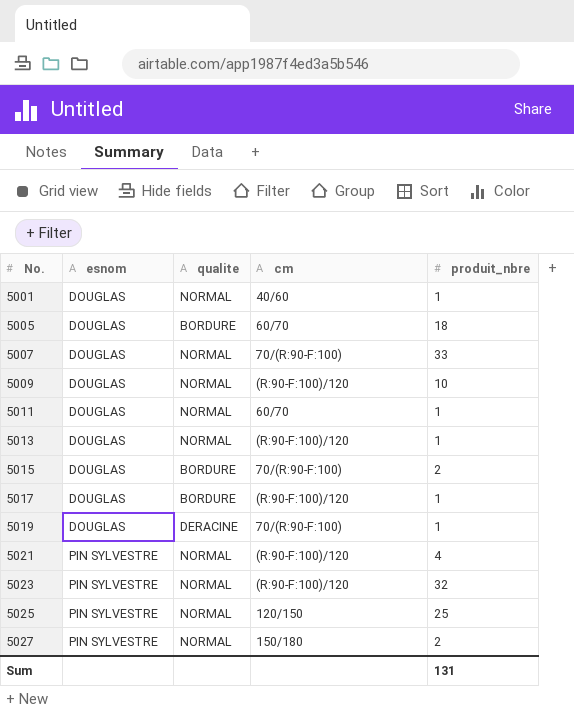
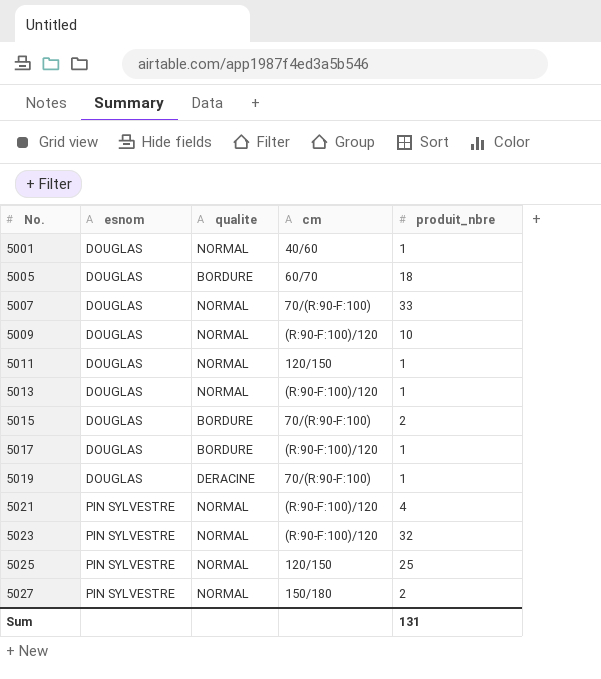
5011 | cm: 60/70 -> 120/150

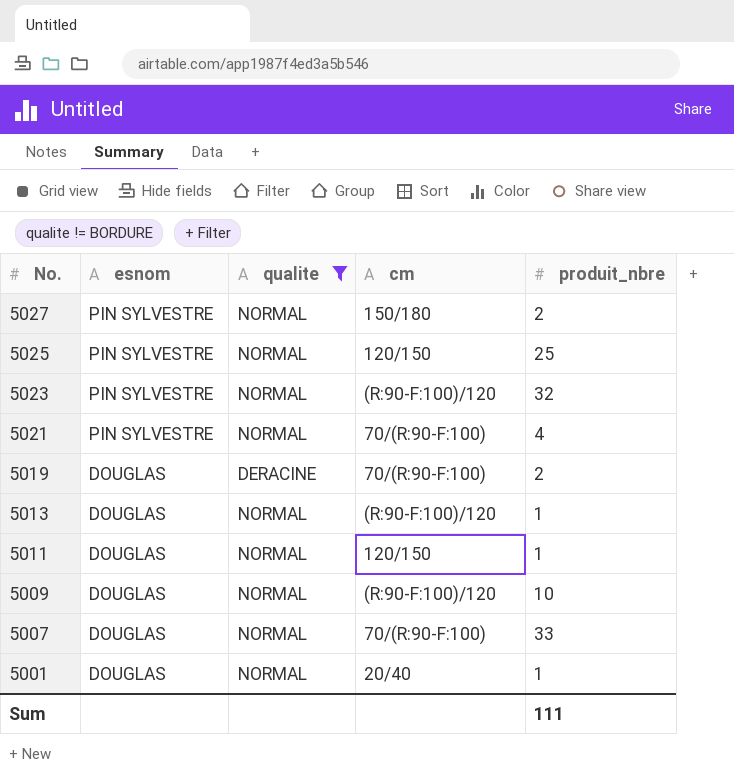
filter: none -> qualite != BORDURE
row order: No. ascending -> No. descending
5021 | cm: (R:90-F:100)/120 -> 70/(R:90-F:100)
5019 | produit_nbre: 1 -> 2
5001 | cm: 40/60 -> 20/40
Sum | produit_nbre: 131 -> 111

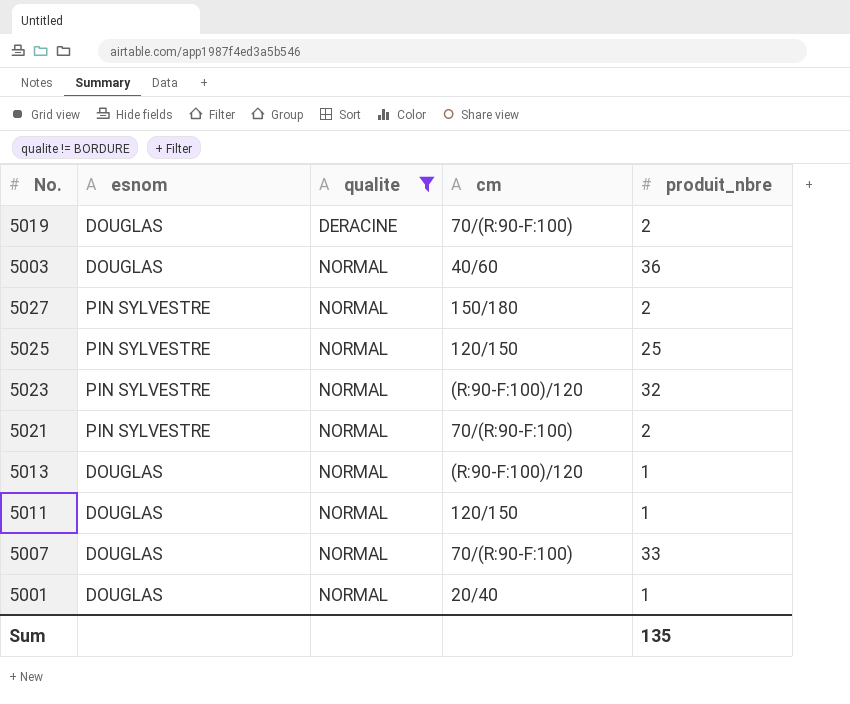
row order: No. descending -> qualite ascending
row 5009: DOUGLAS | NORMAL | (R:90-F:100)/120 | 10 -> none
row 5003: none -> DOUGLAS | NORMAL | 40/60 | 36
5021 | produit_nbre: 4 -> 2
Sum | produit_nbre: 111 -> 135

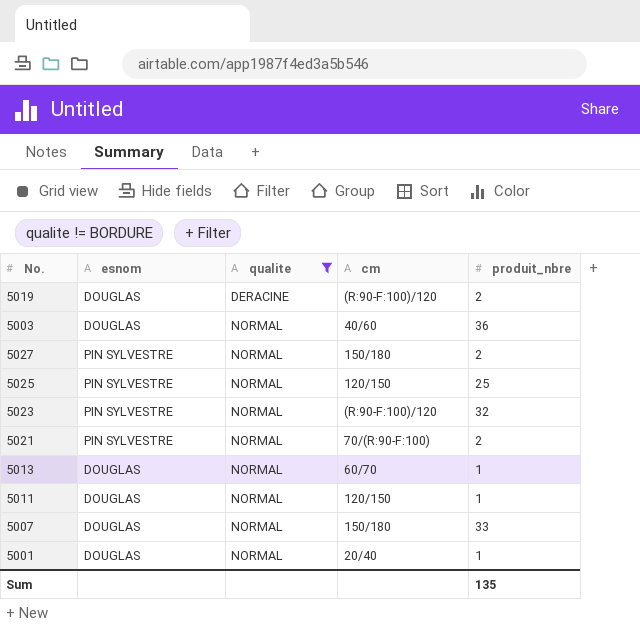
5019 | cm: 70/(R:90-F:100) -> (R:90-F:100)/120
5013 | cm: (R:90-F:100)/120 -> 60/70
5007 | cm: 70/(R:90-F:100) -> 150/180

